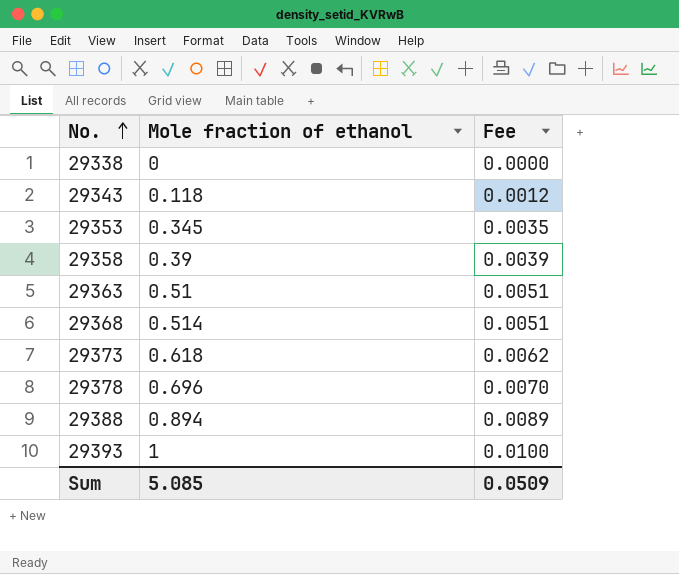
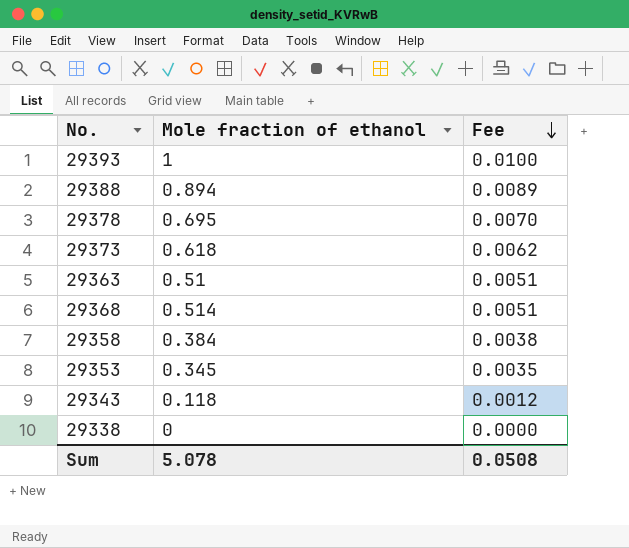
row order: No. ascending -> Fee descending
29378 | Mole fraction of ethanol: 0.696 -> 0.695
29358 | Mole fraction of ethanol: 0.39 -> 0.384
29358 | Fee: 0.0039 -> 0.0038
Sum | Mole fraction of ethanol: 5.085 -> 5.078
Sum | Fee: 0.0509 -> 0.0508

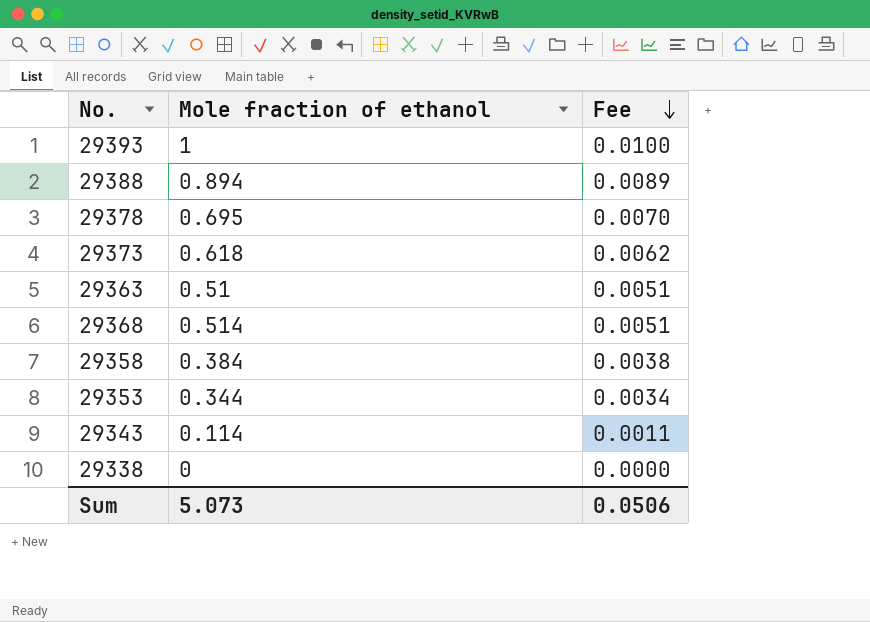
29353 | Mole fraction of ethanol: 0.345 -> 0.344
29353 | Fee: 0.0035 -> 0.0034
29343 | Mole fraction of ethanol: 0.118 -> 0.114
29343 | Fee: 0.0012 -> 0.0011
Sum | Mole fraction of ethanol: 5.078 -> 5.073
Sum | Fee: 0.0508 -> 0.0506

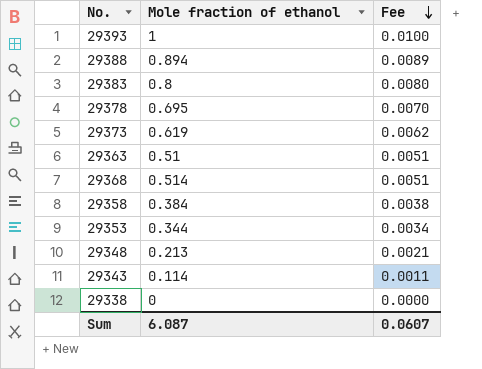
row 29383: none -> 0.8 | 0.0080
29373 | Mole fraction of ethanol: 0.618 -> 0.619
row 29348: none -> 0.213 | 0.0021
Sum | Mole fraction of ethanol: 5.073 -> 6.087
Sum | Fee: 0.0506 -> 0.0607

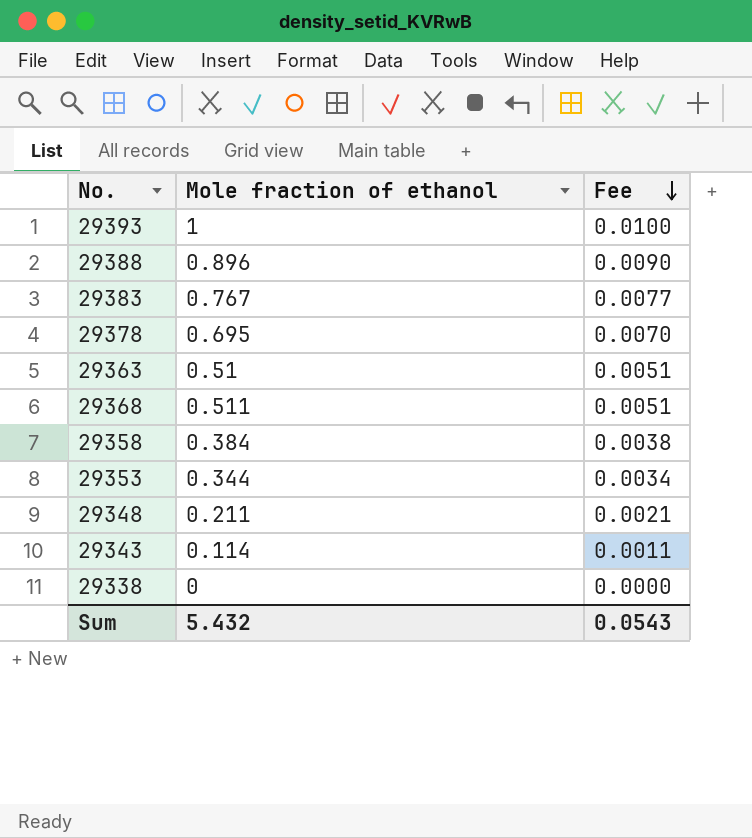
row 29373: 0.619 | 0.0062 -> none
29388 | Mole fraction of ethanol: 0.894 -> 0.896
29388 | Fee: 0.0089 -> 0.0090
29383 | Mole fraction of ethanol: 0.8 -> 0.767
29383 | Fee: 0.0080 -> 0.0077
29368 | Mole fraction of ethanol: 0.514 -> 0.511
29348 | Mole fraction of ethanol: 0.213 -> 0.211
Sum | Mole fraction of ethanol: 6.087 -> 5.432
Sum | Fee: 0.0607 -> 0.0543

